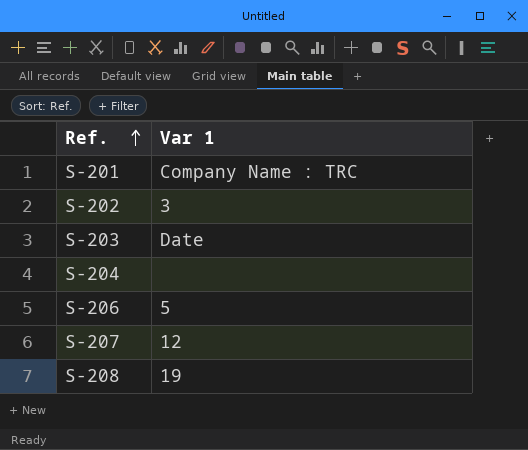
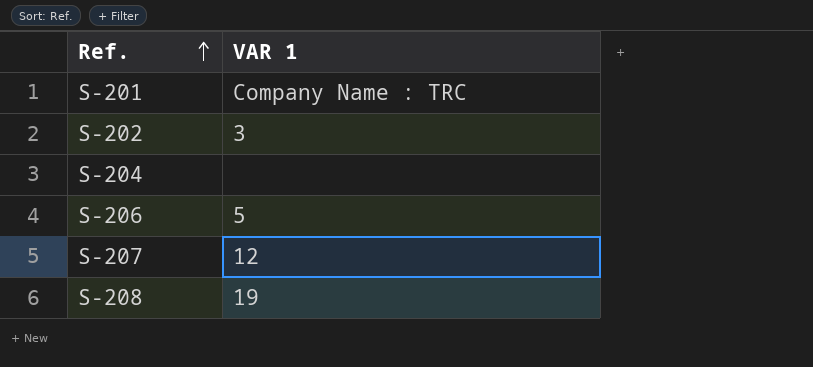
column name: Var 1 -> VAR 1
row S-203: Date -> none

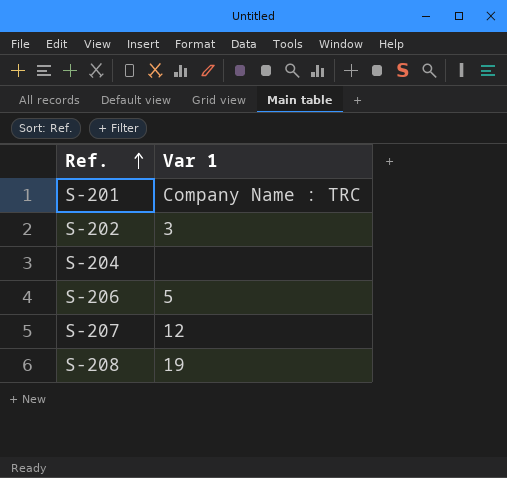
column name: VAR 1 -> Var 1

